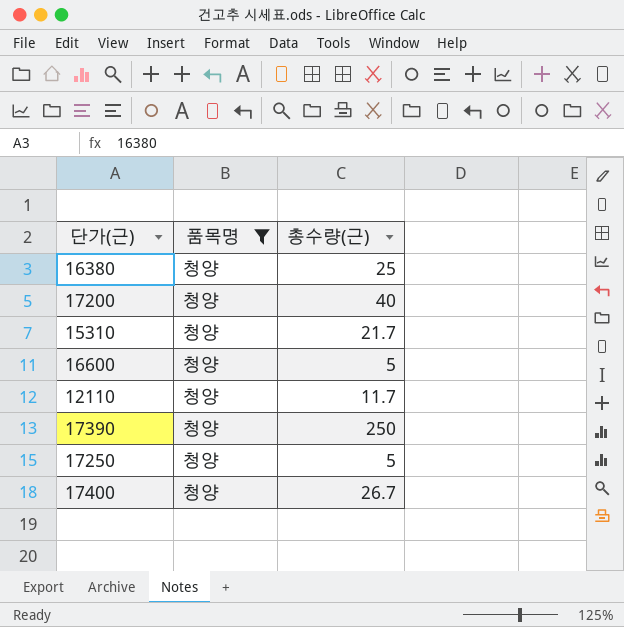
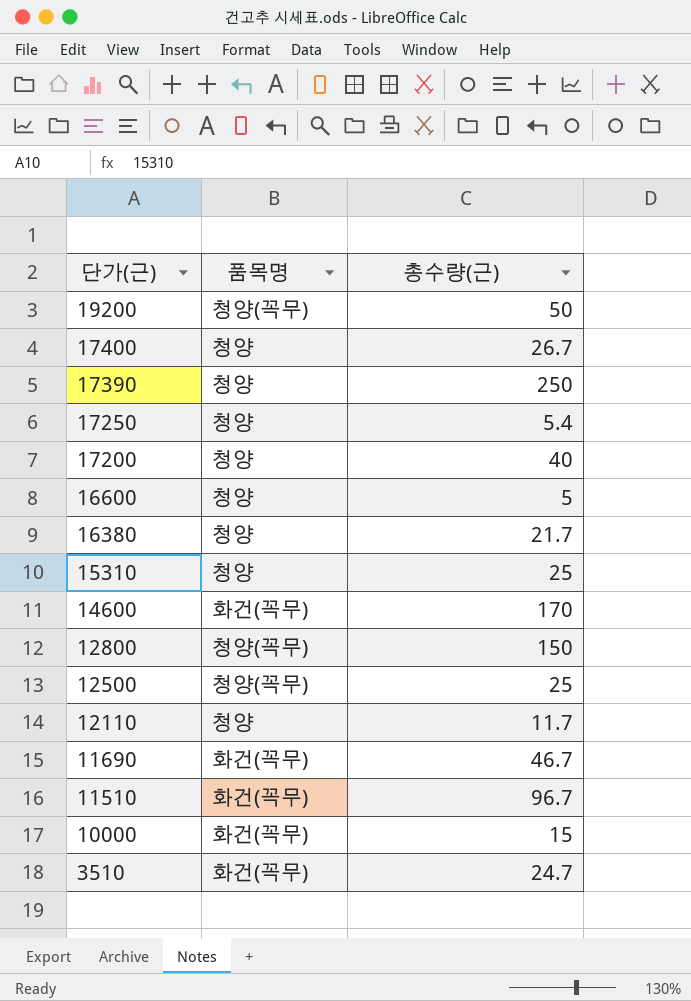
filter: 품목명 = 청양 -> none
row order: none -> 단가(근) descending
17250 | 총수량(근): 5 -> 5.4
16380 | 총수량(근): 25 -> 21.7
15310 | 총수량(근): 21.7 -> 25

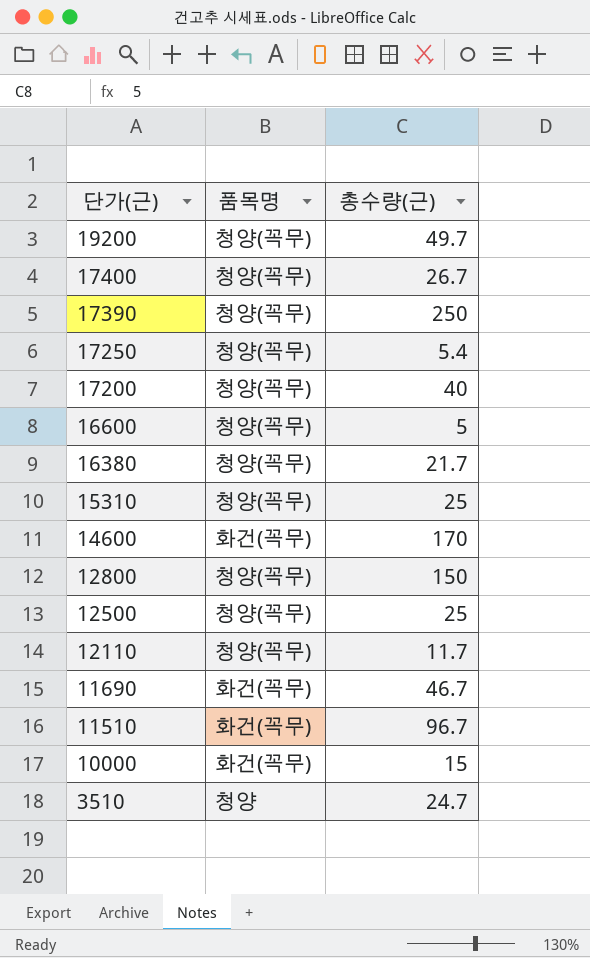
19200 | 총수량(근): 50 -> 49.7
17400 | 품목명: 청양 -> 청양(꼭무)
17390 | 품목명: 청양 -> 청양(꼭무)
17250 | 품목명: 청양 -> 청양(꼭무)
17200 | 품목명: 청양 -> 청양(꼭무)
16600 | 품목명: 청양 -> 청양(꼭무)
16380 | 품목명: 청양 -> 청양(꼭무)
15310 | 품목명: 청양 -> 청양(꼭무)
12110 | 품목명: 청양 -> 청양(꼭무)
3510 | 품목명: 화건(꼭무) -> 청양

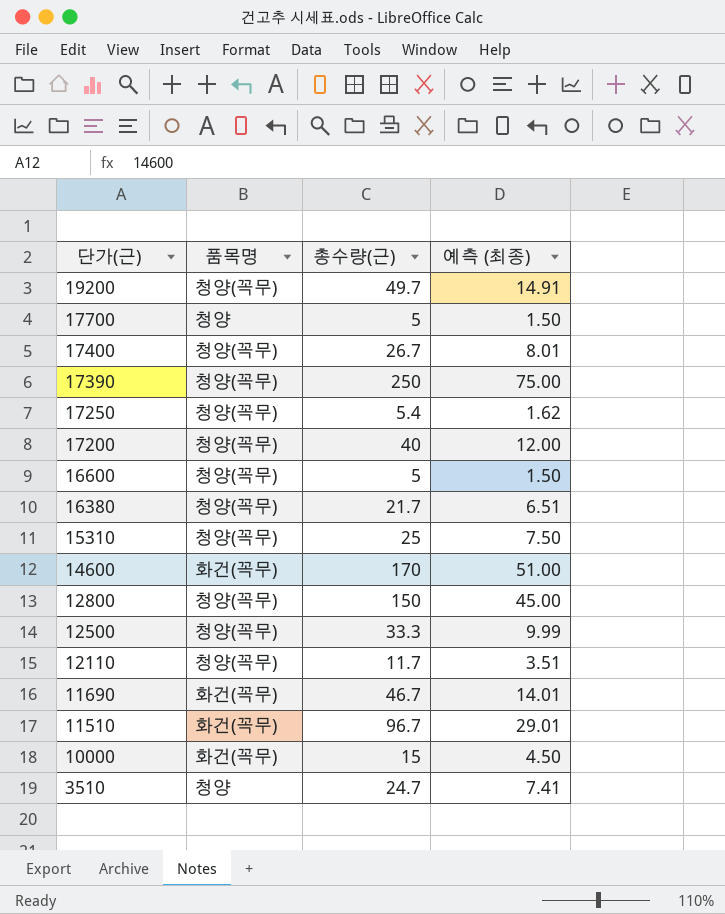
column 예측 (최종) | formula: none -> [총수량(근)] * 0.3
row 17700: none -> 청양 | 5 | 1.50
12500 | 총수량(근): 25 -> 33.3

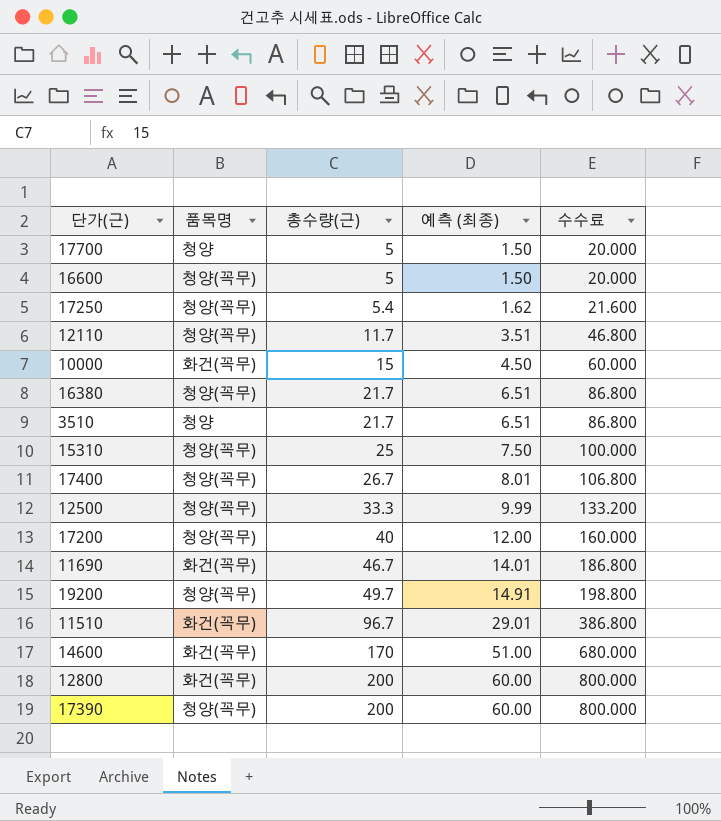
row order: 단가(근) descending -> 총수량(근) ascending
column 수수료 | formula: none -> [총수량(근)] * 4
3510 | 총수량(근): 24.7 -> 21.7
3510 | 예측 (최종): 7.41 -> 6.51
12800 | 품목명: 청양(꼭무) -> 화건(꼭무)
12800 | 총수량(근): 150 -> 200
12800 | 예측 (최종): 45.00 -> 60.00
17390 | 총수량(근): 250 -> 200
17390 | 예측 (최종): 75.00 -> 60.00

